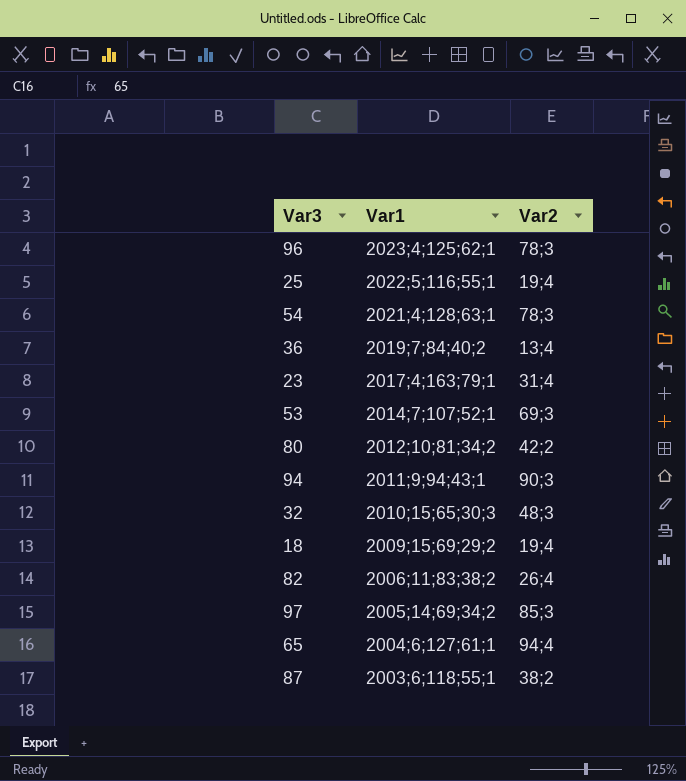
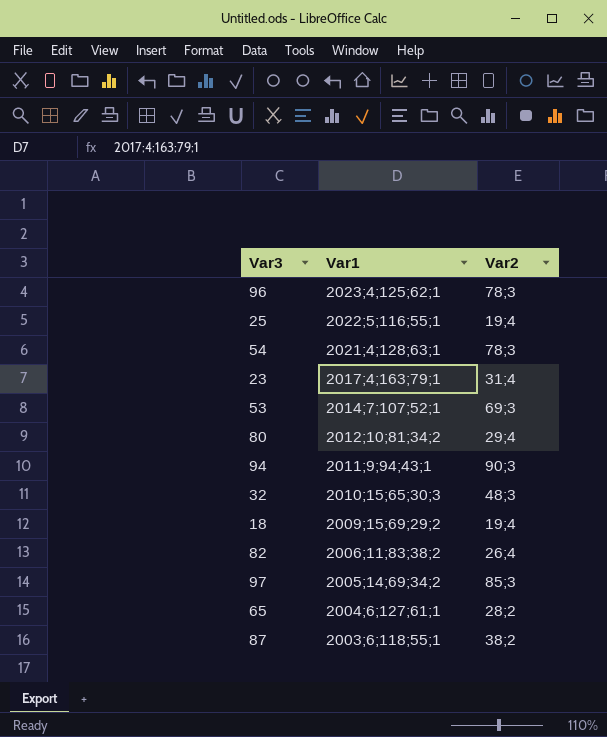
row 36: 2019;7;84;40;2 | 13;4 -> none
80 | Var2: 42;2 -> 29;4
65 | Var2: 94;4 -> 28;2

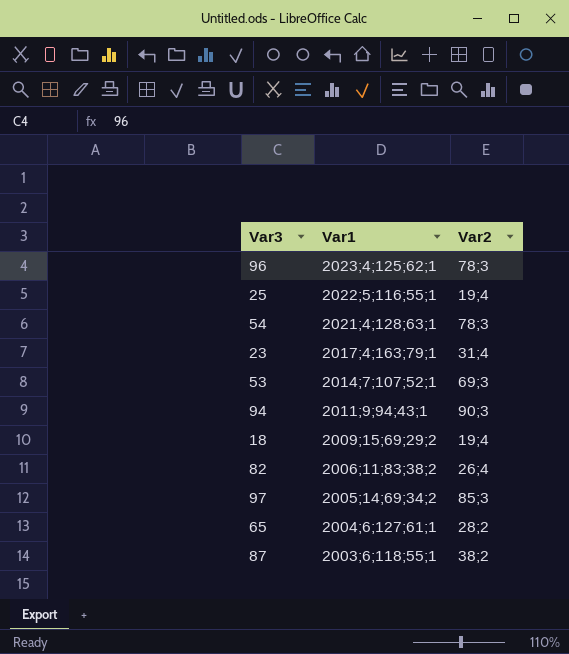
row 80: 2012;10;81;34;2 | 29;4 -> none
row 32: 2010;15;65;30;3 | 48;3 -> none

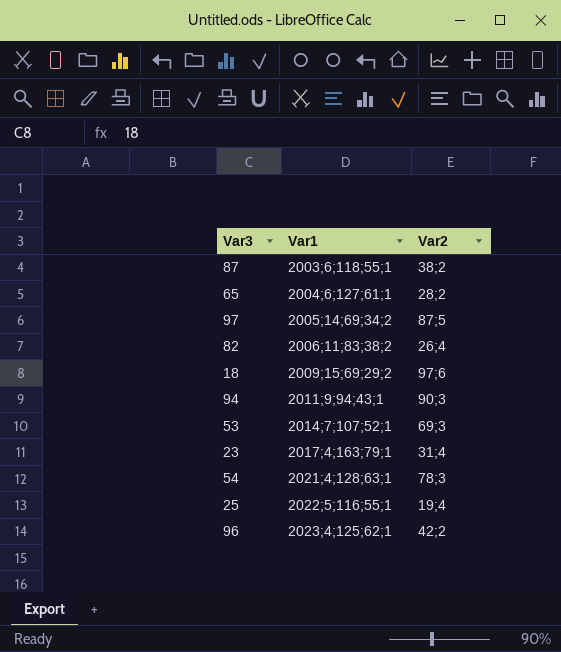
row order: Var1 descending -> Var1 ascending
97 | Var2: 85;3 -> 87;5
18 | Var2: 19;4 -> 97;6
96 | Var2: 78;3 -> 42;2

